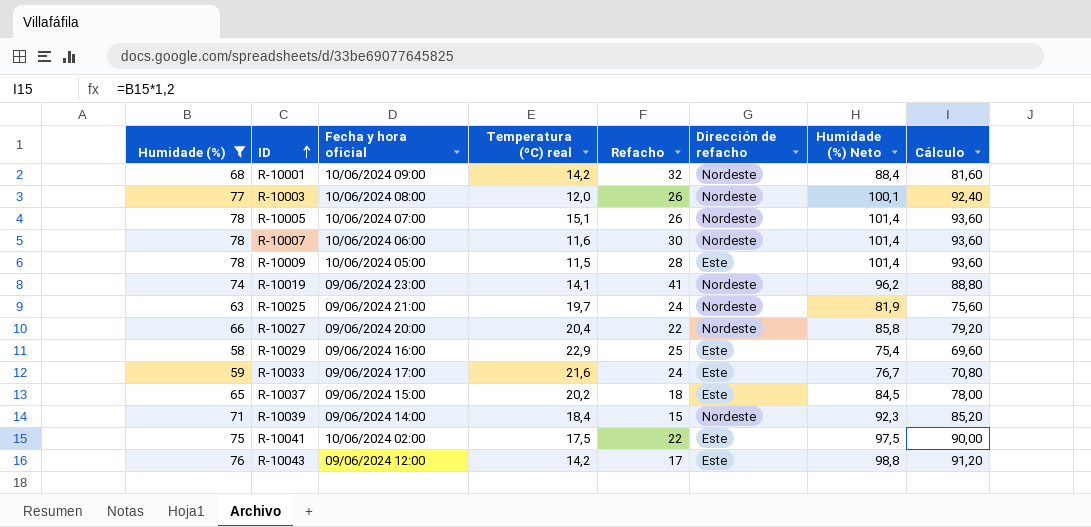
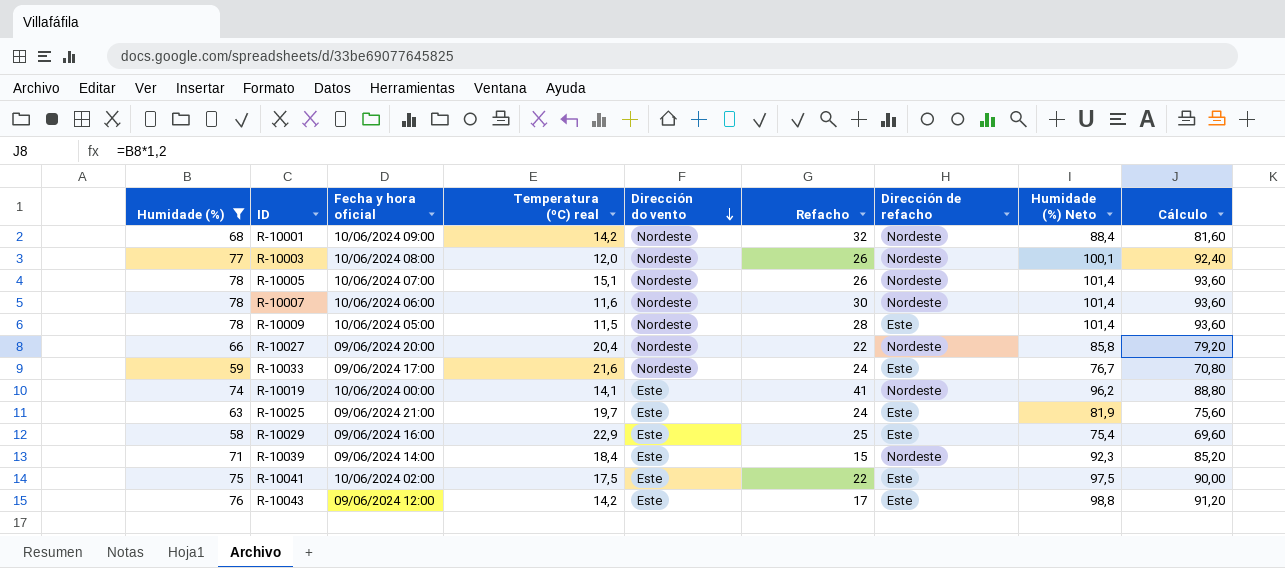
row order: ID ascending -> Dirección do vento descending
column Dirección do vento | position: none -> 5
row R-10037: 65 | 09/06/2024 15:00 | 20,2 | 18 | Este | 84,5 | 78,00 -> none
R-10019 | Fecha y hora oficial: 09/06/2024 23:00 -> 10/06/2024 00:00
R-10025 | Dirección de refacho: Nordeste -> Este

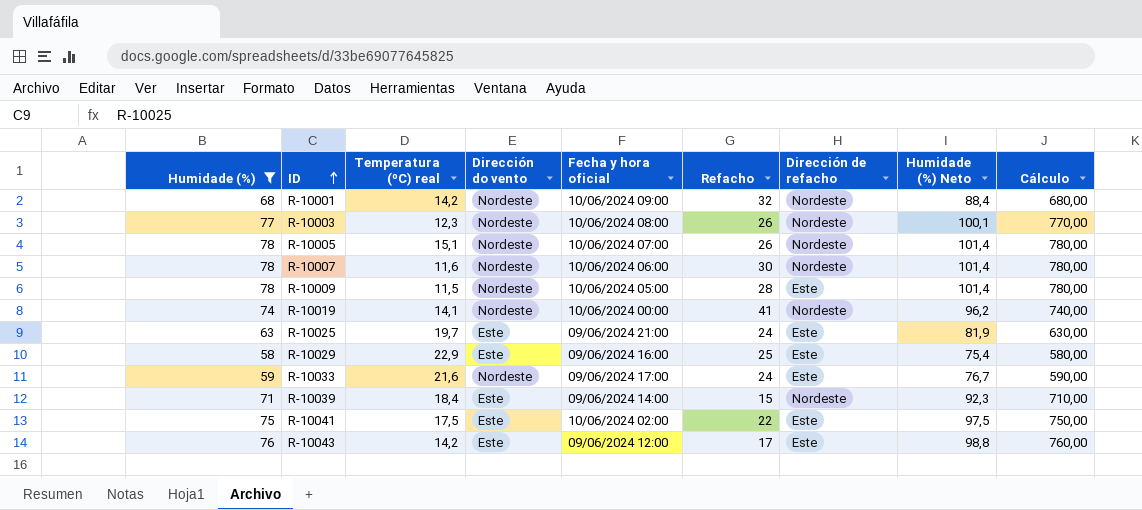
row order: Dirección do vento descending -> ID ascending
column Fecha y hora oficial | position: 3 -> 5
column Cálculo | formula: [Humidade (%)] * 1,2 -> [Humidade (%)] * 10
row R-10027: 66 | 09/06/2024 20:00 | 20,4 | Nordeste | 22 | Nordeste | 85,8 | 79,20 -> none
R-10003 | Temperatura (ºC) real: 12,0 -> 12,3
R-10019 | Dirección do vento: Este -> Nordeste

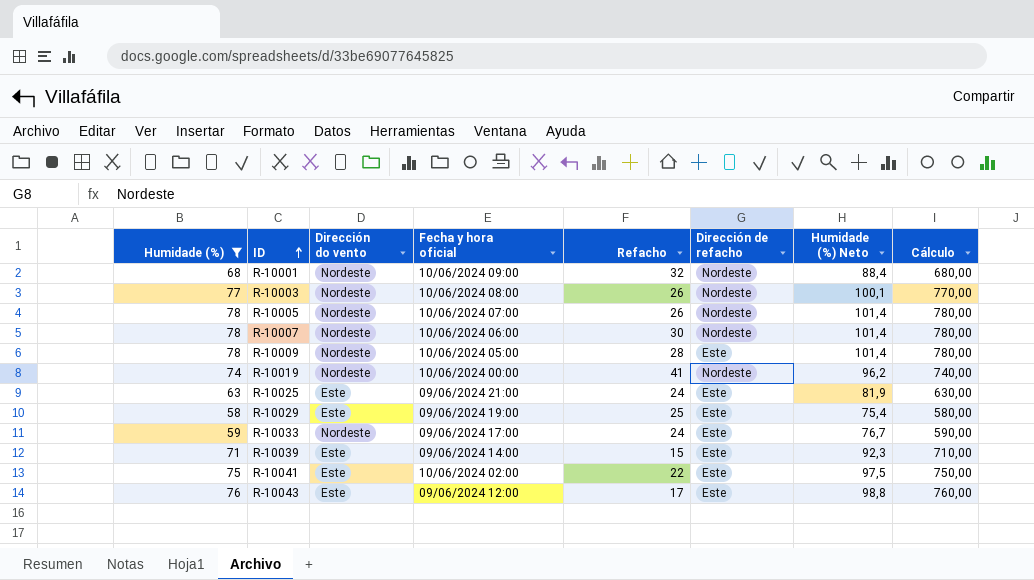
column Temperatura (ºC) real | position: 3 -> none
R-10029 | Fecha y hora oficial: 09/06/2024 16:00 -> 09/06/2024 19:00
R-10039 | Dirección de refacho: Nordeste -> Este

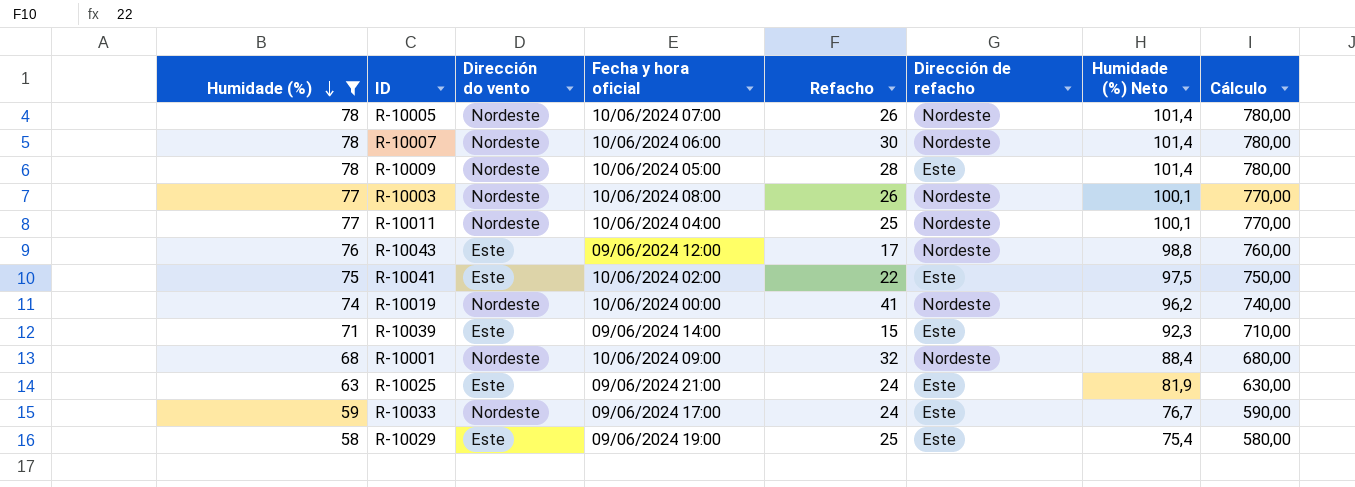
row order: ID ascending -> Humidade (%) descending
row R-10011: none -> 77 | Nordeste | 10/06/2024 04:00 | 25 | Nordeste | 100,1 | 770,00
R-10043 | Dirección de refacho: Este -> Nordeste

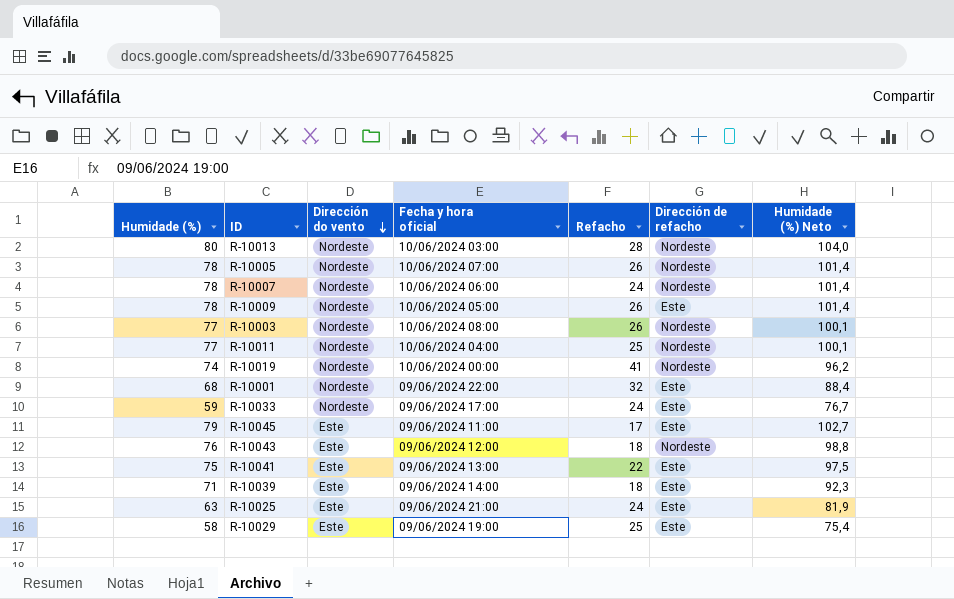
filter: Humidade (%) <= 78 -> none
row order: Humidade (%) descending -> Dirección do vento descending
column Cálculo | formula: [Humidade (%)] * 10 -> none
R-10007 | Refacho: 30 -> 24
R-10009 | Refacho: 28 -> 26
R-10001 | Fecha y hora oficial: 10/06/2024 09:00 -> 09/06/2024 22:00
R-10001 | Dirección de refacho: Nordeste -> Este
R-10043 | Refacho: 17 -> 18
R-10041 | Fecha y hora oficial: 10/06/2024 02:00 -> 09/06/2024 13:00
R-10039 | Refacho: 15 -> 18

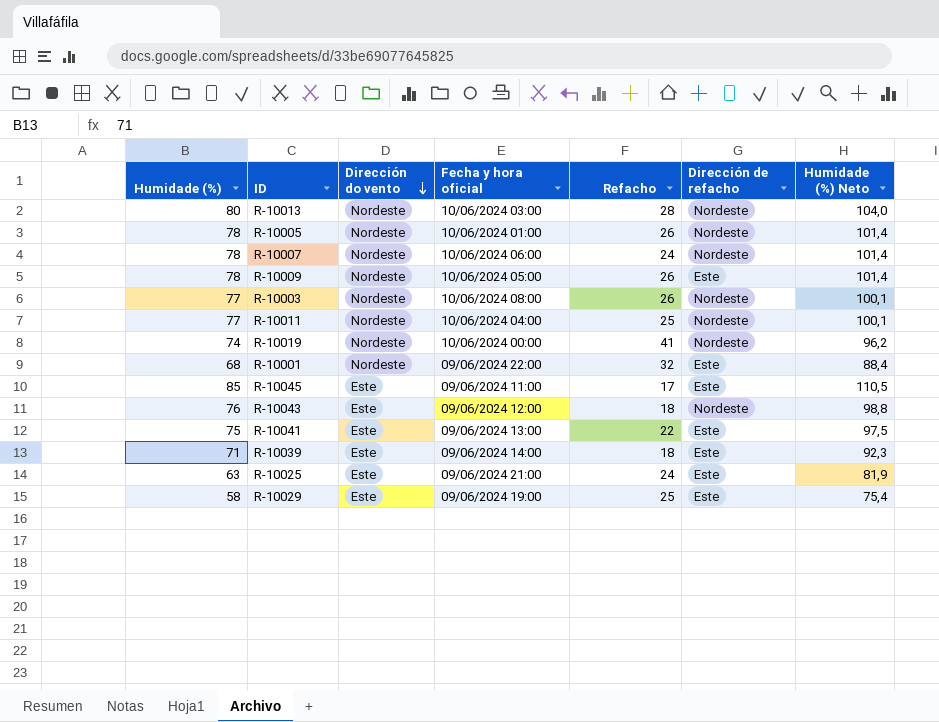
row R-10033: 59 | Nordeste | 09/06/2024 17:00 | 24 | Este | 76,7 -> none
R-10005 | Fecha y hora oficial: 10/06/2024 07:00 -> 10/06/2024 01:00
R-10045 | Humidade (%): 79 -> 85
R-10045 | Humidade (%) Neto: 102,7 -> 110,5

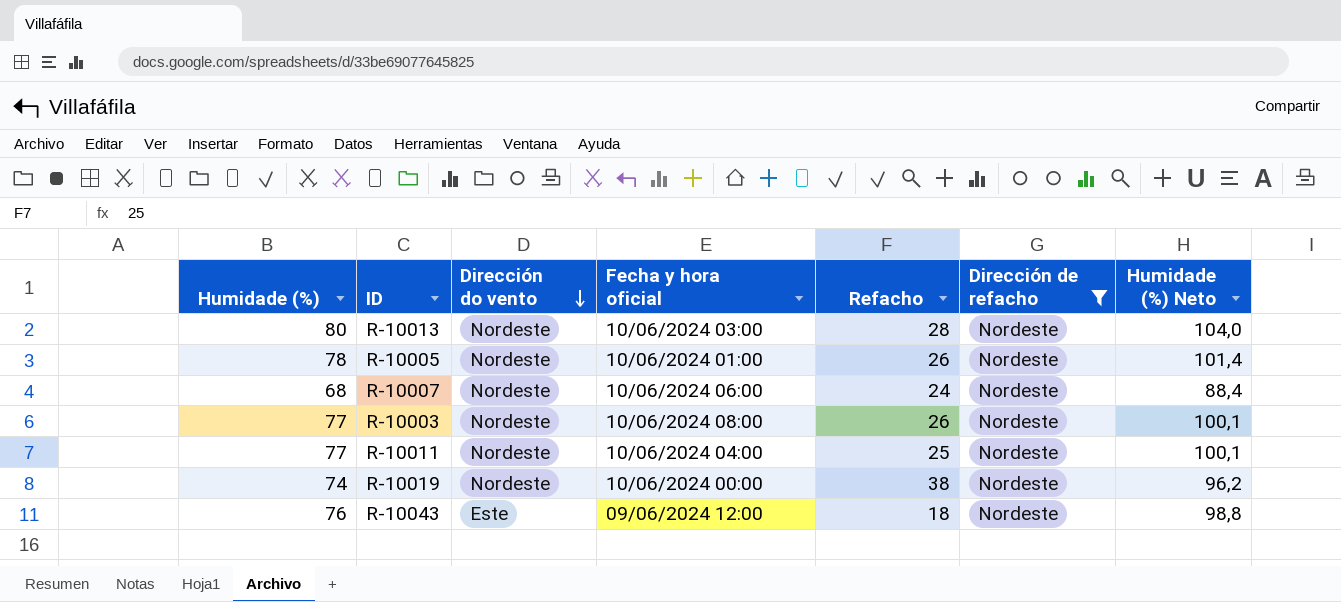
filter: none -> Dirección de refacho = Nordeste
R-10007 | Humidade (%): 78 -> 68
R-10007 | Humidade (%) Neto: 101,4 -> 88,4
R-10019 | Refacho: 41 -> 38

